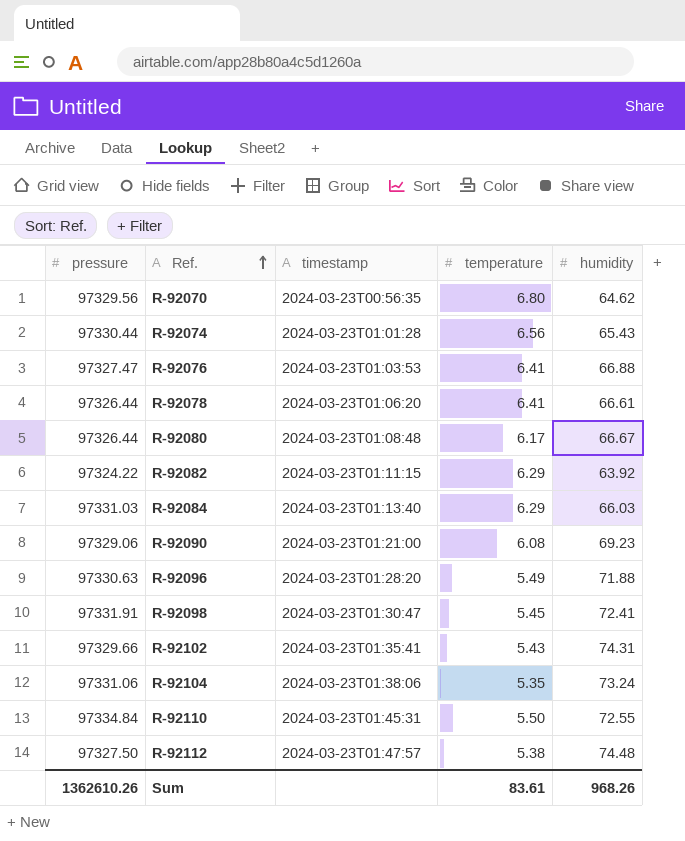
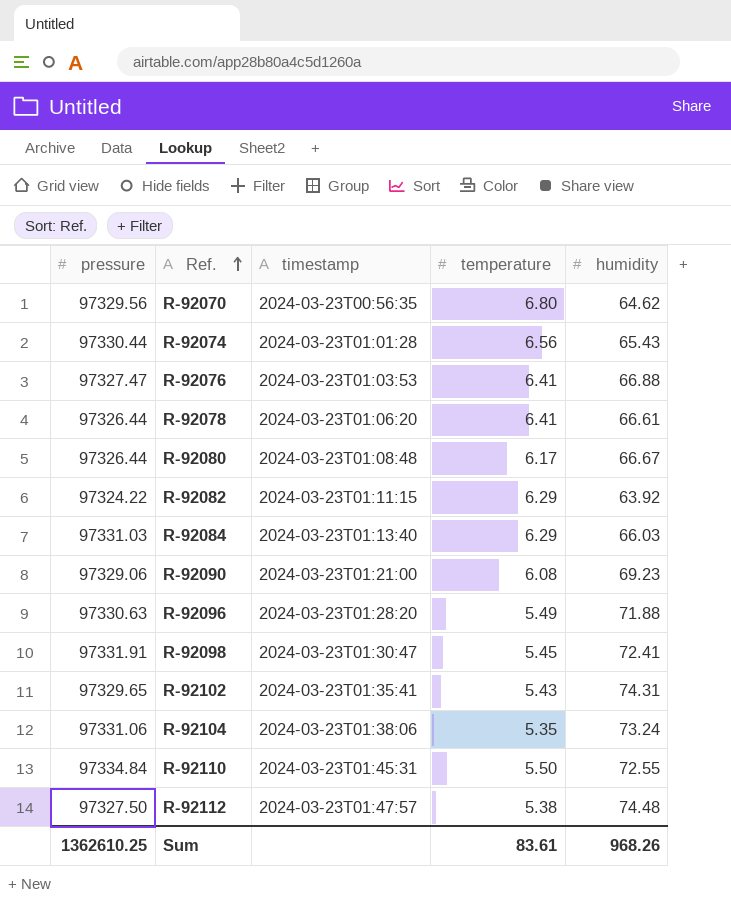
R-92102 | pressure: 97329.66 -> 97329.65
Sum | pressure: 1362610.26 -> 1362610.25

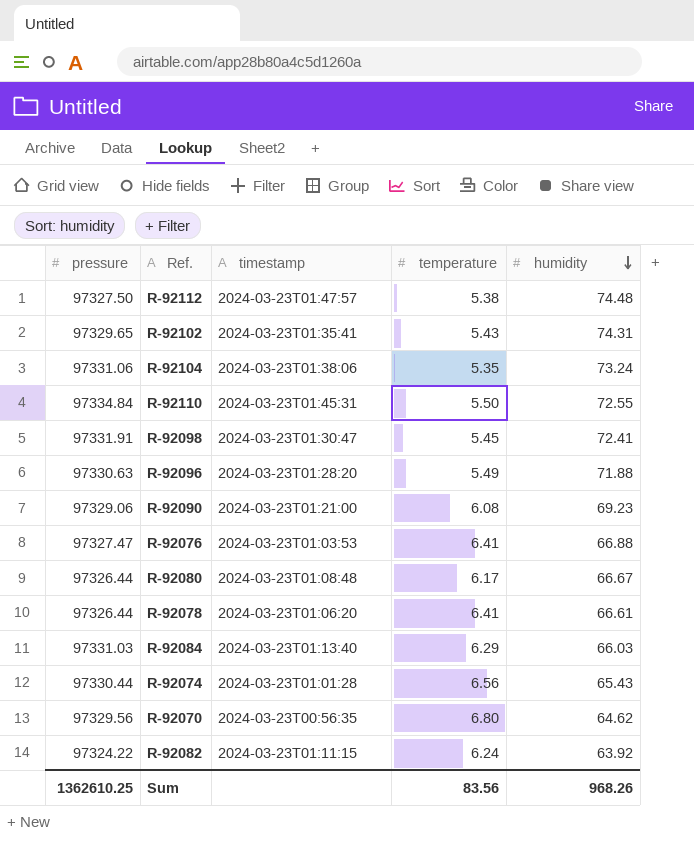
row order: Ref. ascending -> humidity descending
R-92082 | temperature: 6.29 -> 6.24
Sum | temperature: 83.61 -> 83.56

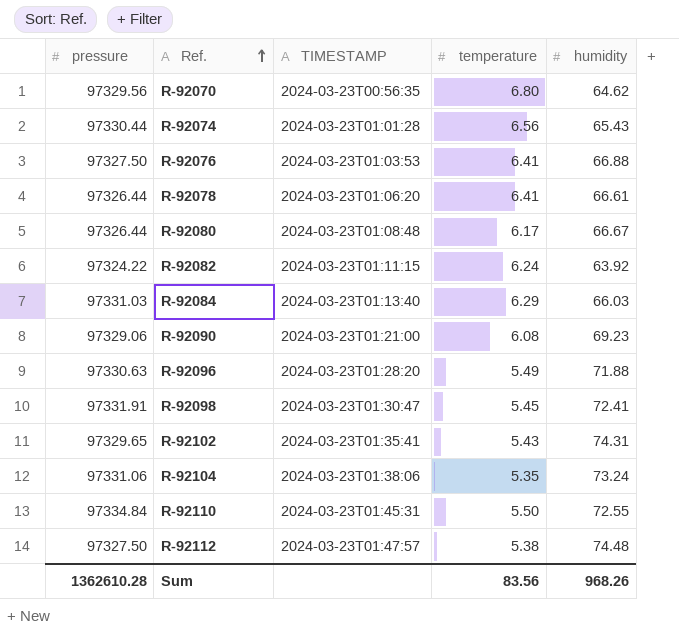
row order: humidity descending -> Ref. ascending
column name: timestamp -> TIMESTAMP
R-92076 | pressure: 97327.47 -> 97327.50
Sum | pressure: 1362610.25 -> 1362610.28

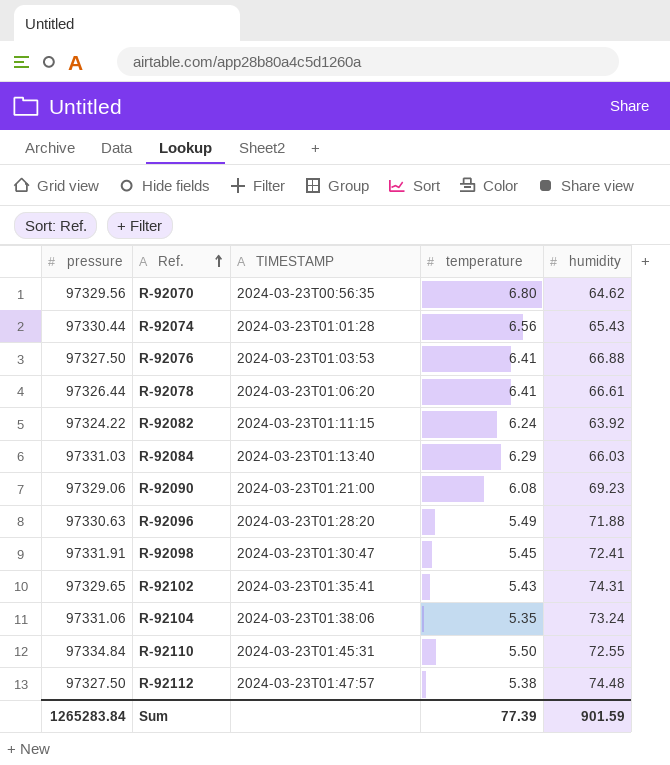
row R-92080: 97326.44 | 2024-03-23T01:08:48 | 6.17 | 66.67 -> none
Sum | pressure: 1362610.28 -> 1265283.84
Sum | temperature: 83.56 -> 77.39
Sum | humidity: 968.26 -> 901.59

